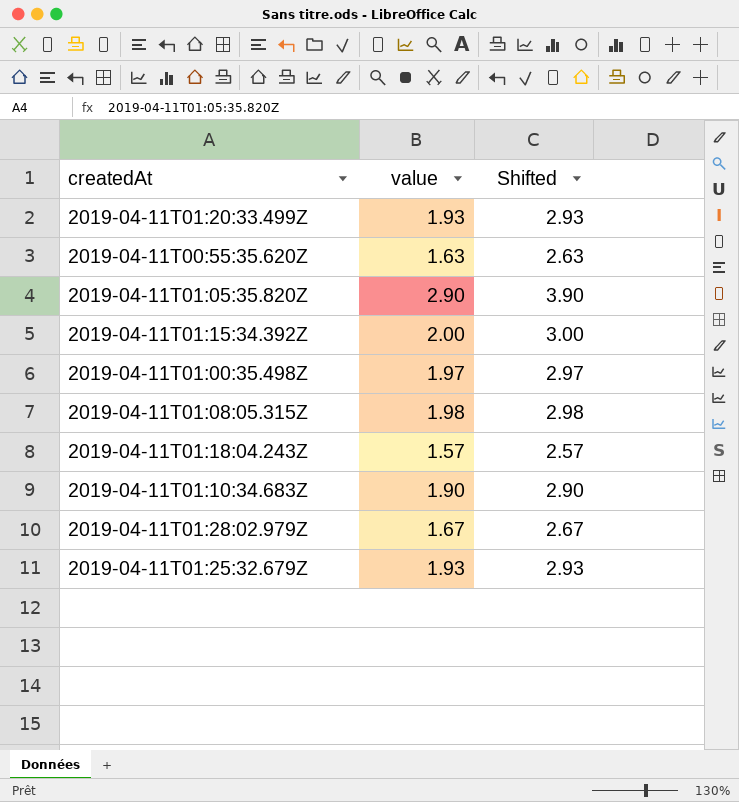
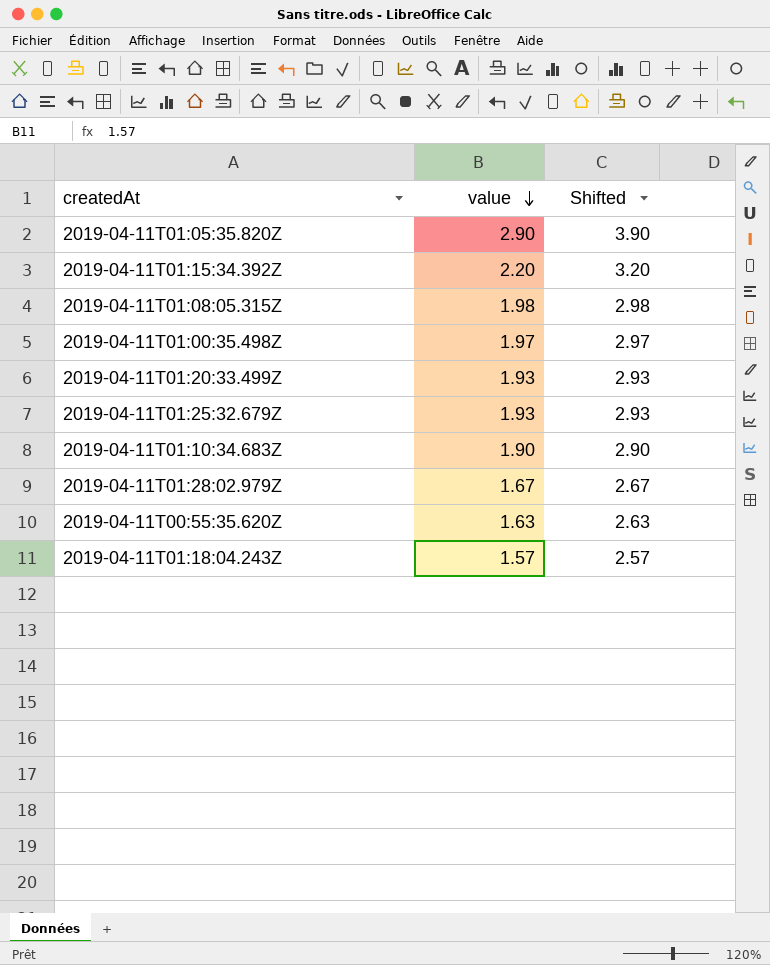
row order: none -> value descending
2019-04-11T01:15:34.392Z | value: 2.00 -> 2.20
2019-04-11T01:15:34.392Z | Shifted: 3.00 -> 3.20

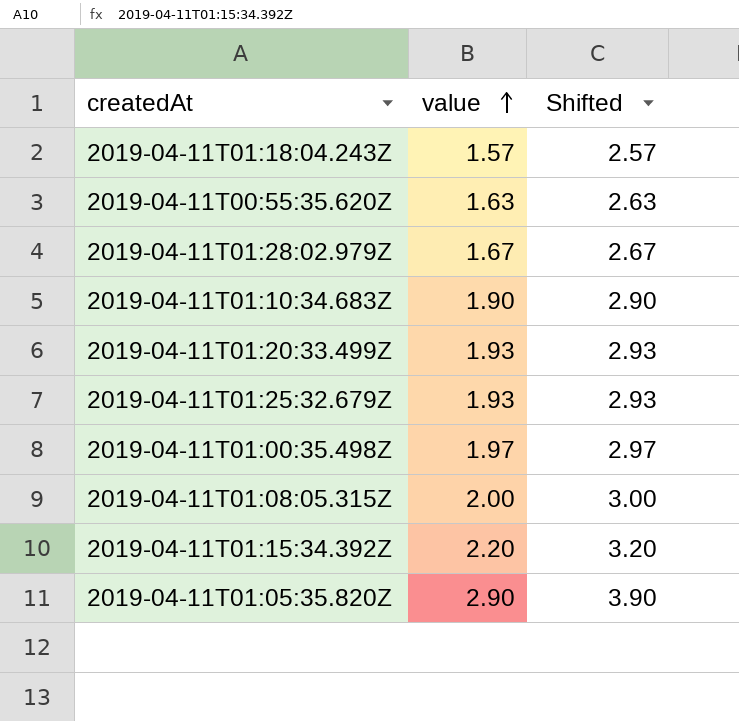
row order: value descending -> value ascending
2019-04-11T01:08:05.315Z | value: 1.98 -> 2.00
2019-04-11T01:08:05.315Z | Shifted: 2.98 -> 3.00

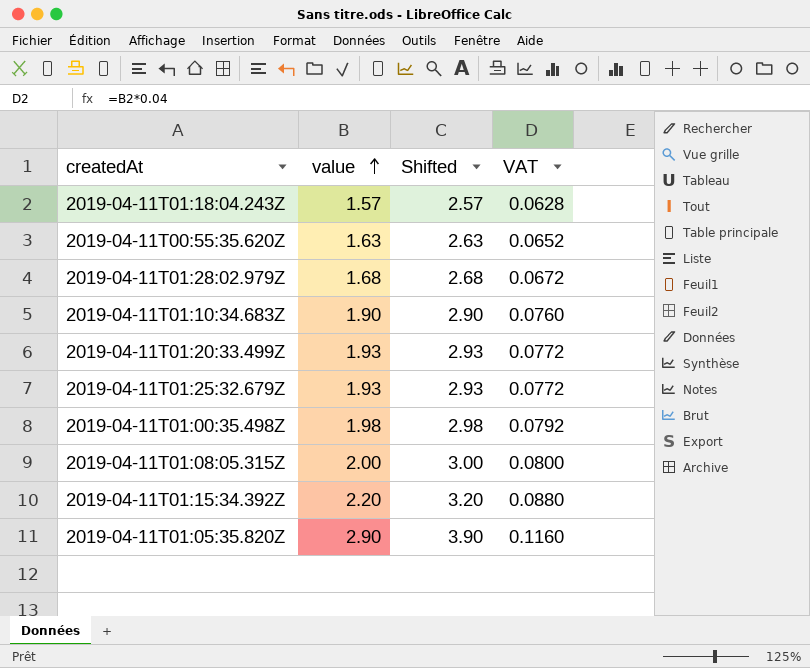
column VAT | formula: none -> [value] * 0.04
2019-04-11T01:28:02.979Z | value: 1.67 -> 1.68
2019-04-11T01:28:02.979Z | Shifted: 2.67 -> 2.68
2019-04-11T01:00:35.498Z | value: 1.97 -> 1.98
2019-04-11T01:00:35.498Z | Shifted: 2.97 -> 2.98

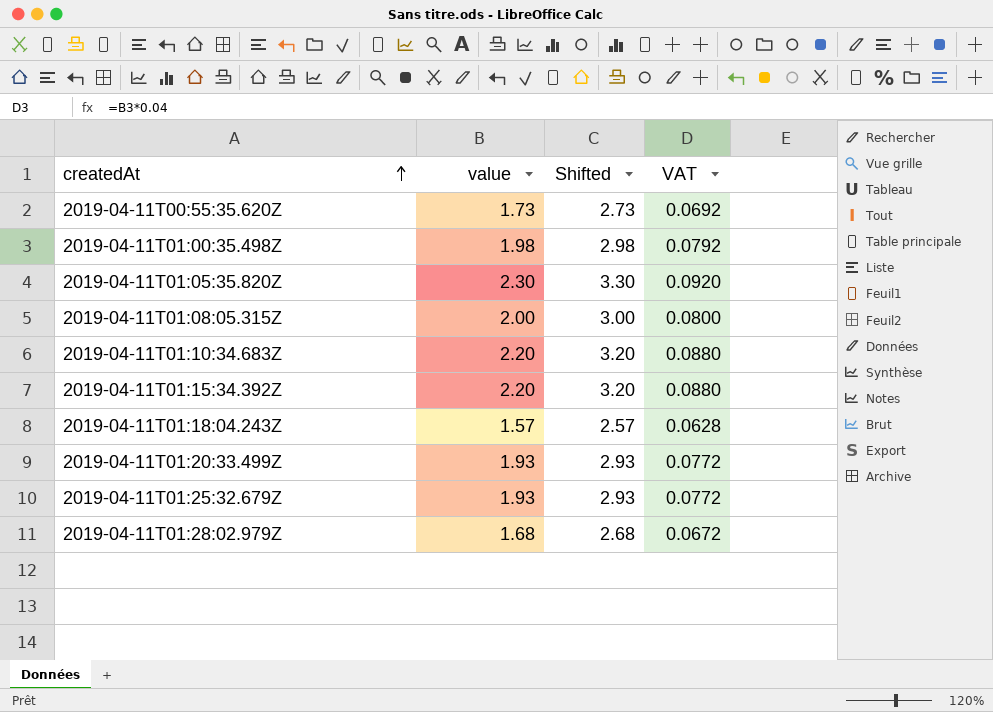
row order: value ascending -> createdAt ascending
2019-04-11T00:55:35.620Z | value: 1.63 -> 1.73
2019-04-11T00:55:35.620Z | Shifted: 2.63 -> 2.73
2019-04-11T00:55:35.620Z | VAT: 0.0652 -> 0.0692
2019-04-11T01:05:35.820Z | value: 2.90 -> 2.30
2019-04-11T01:05:35.820Z | Shifted: 3.90 -> 3.30
2019-04-11T01:05:35.820Z | VAT: 0.1160 -> 0.0920
2019-04-11T01:10:34.683Z | value: 1.90 -> 2.20
2019-04-11T01:10:34.683Z | Shifted: 2.90 -> 3.20
2019-04-11T01:10:34.683Z | VAT: 0.0760 -> 0.0880

